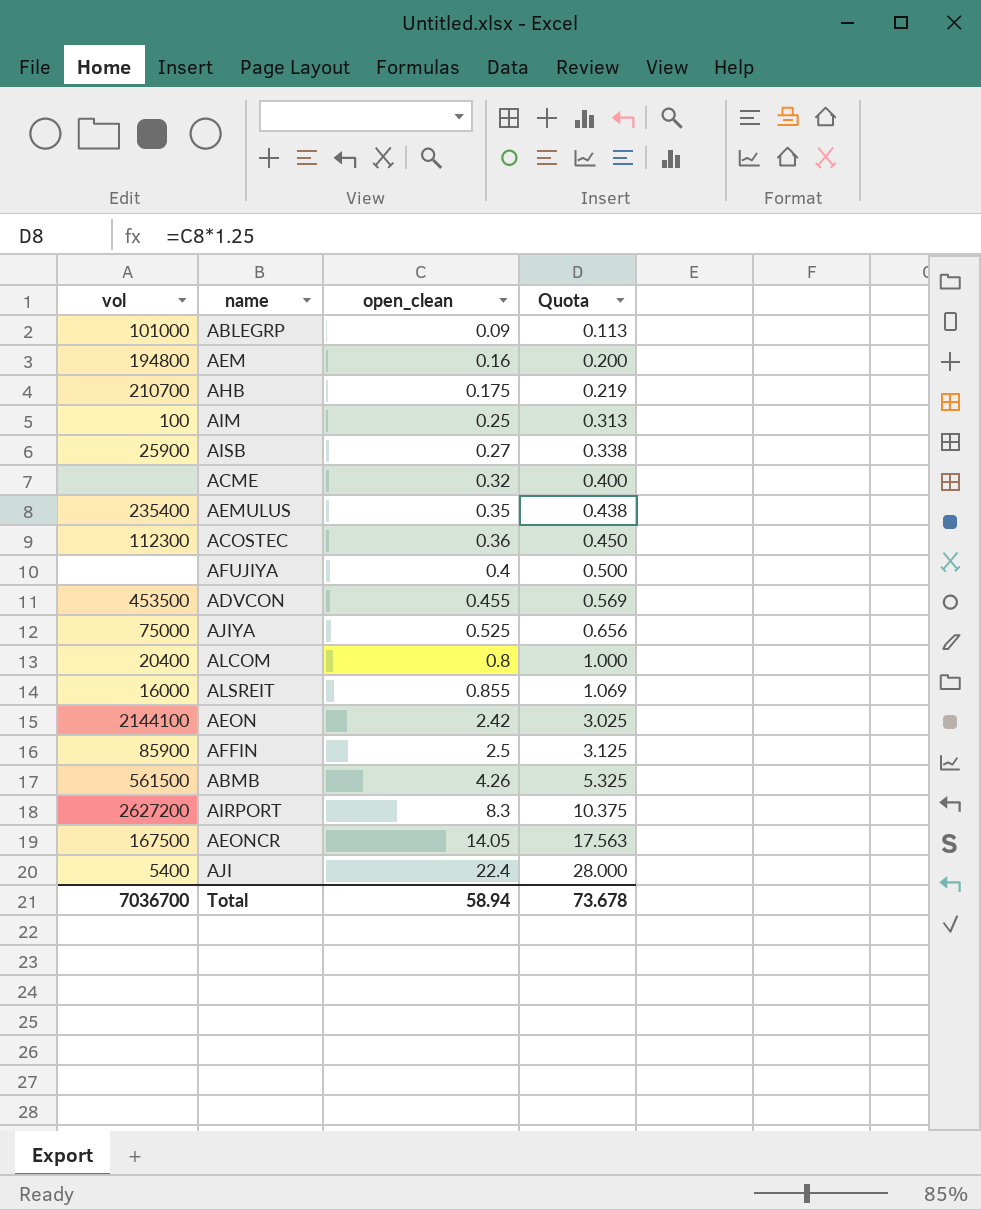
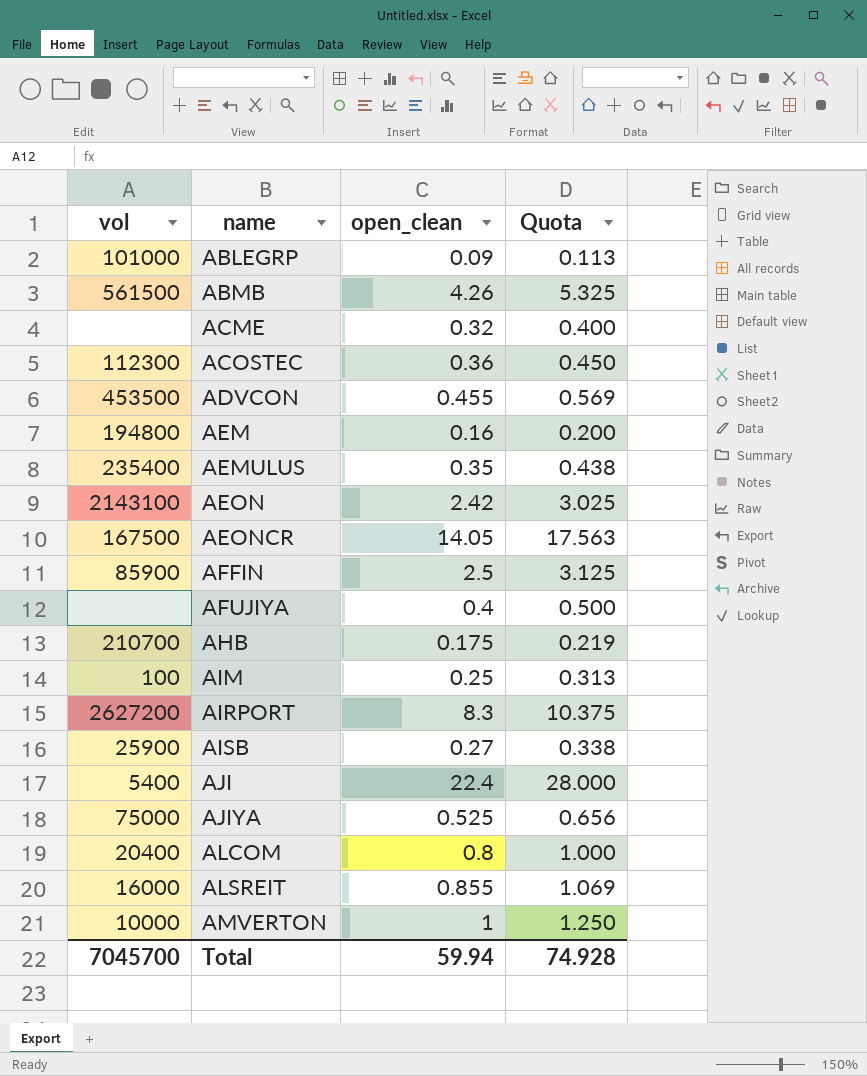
row order: open_clean ascending -> name ascending
AEON | vol: 2144100 -> 2143100
row AMVERTON: none -> 10000 | 1 | 1.250
Total | vol: 7036700 -> 7045700
Total | open_clean: 58.94 -> 59.94
Total | Quota: 73.678 -> 74.928

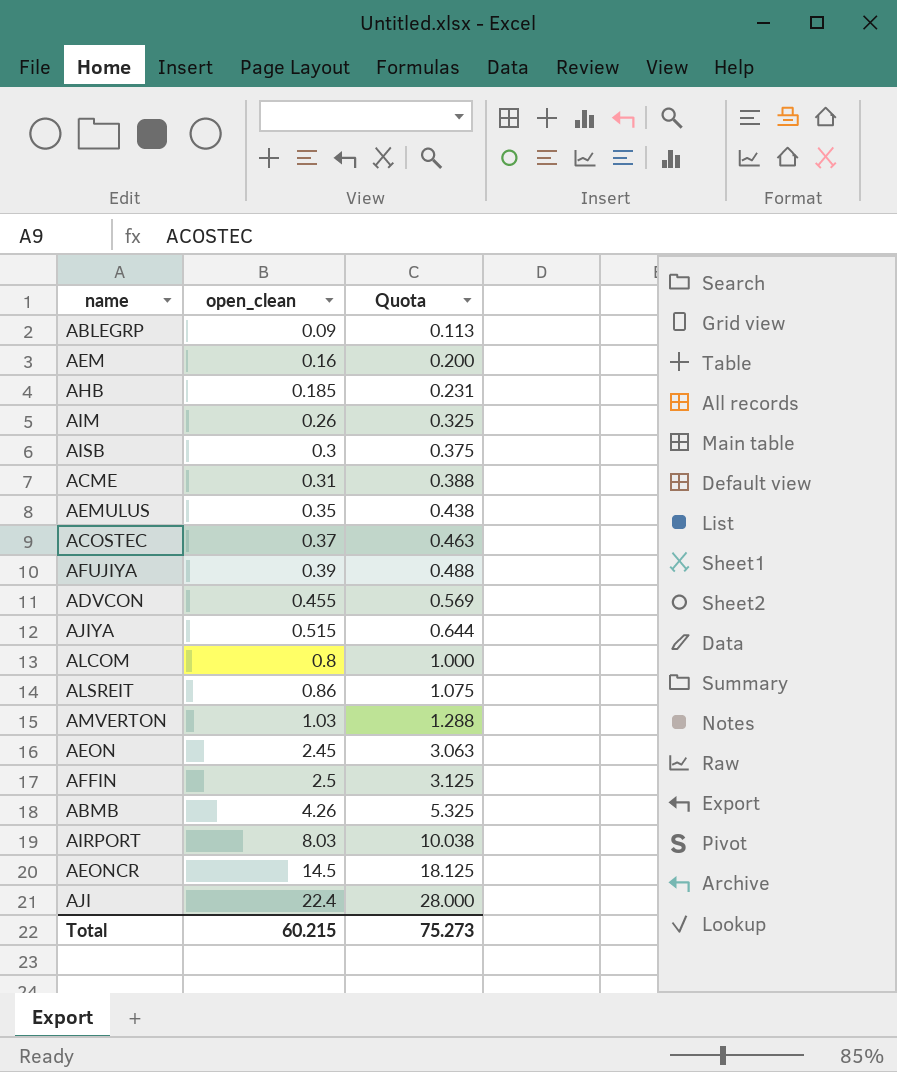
row order: name ascending -> open_clean ascending
column vol | position: 1 -> none
AHB | open_clean: 0.175 -> 0.185
AHB | Quota: 0.219 -> 0.231
AIM | open_clean: 0.25 -> 0.26
AIM | Quota: 0.313 -> 0.325
AISB | open_clean: 0.27 -> 0.3
AISB | Quota: 0.338 -> 0.375
ACME | open_clean: 0.32 -> 0.31
ACME | Quota: 0.400 -> 0.388
ACOSTEC | open_clean: 0.36 -> 0.37
ACOSTEC | Quota: 0.450 -> 0.463
AFUJIYA | open_clean: 0.4 -> 0.39
AFUJIYA | Quota: 0.500 -> 0.488
AJIYA | open_clean: 0.525 -> 0.515
AJIYA | Quota: 0.656 -> 0.644
ALSREIT | open_clean: 0.855 -> 0.86
ALSREIT | Quota: 1.069 -> 1.075
AMVERTON | open_clean: 1 -> 1.03
AMVERTON | Quota: 1.250 -> 1.288
AEON | open_clean: 2.42 -> 2.45
AEON | Quota: 3.025 -> 3.063
AIRPORT | open_clean: 8.3 -> 8.03
AIRPORT | Quota: 10.375 -> 10.038
AEONCR | open_clean: 14.05 -> 14.5
AEONCR | Quota: 17.563 -> 18.125
Total | open_clean: 59.94 -> 60.215
Total | Quota: 74.928 -> 75.273

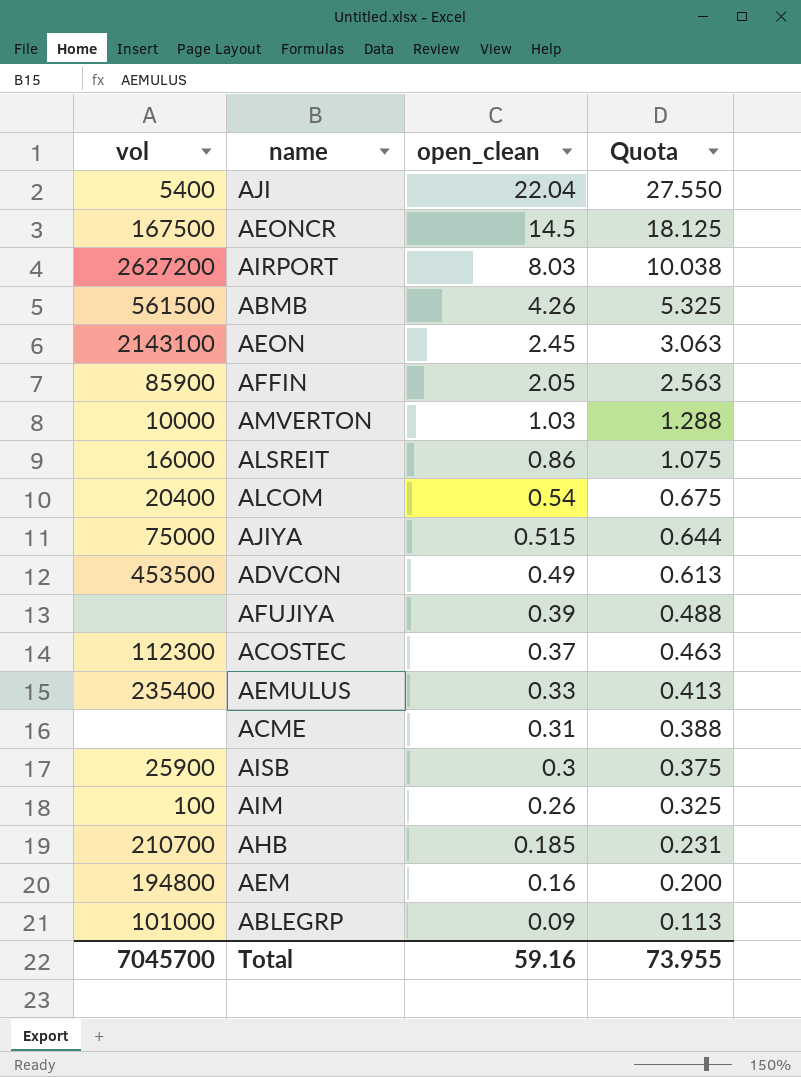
row order: open_clean ascending -> open_clean descending
column vol | position: none -> 1
AJI | open_clean: 22.4 -> 22.04
AJI | Quota: 28.000 -> 27.550
AFFIN | open_clean: 2.5 -> 2.05
AFFIN | Quota: 3.125 -> 2.563
ALCOM | open_clean: 0.8 -> 0.54
ALCOM | Quota: 1.000 -> 0.675
ADVCON | open_clean: 0.455 -> 0.49
ADVCON | Quota: 0.569 -> 0.613
AEMULUS | open_clean: 0.35 -> 0.33
AEMULUS | Quota: 0.438 -> 0.413
Total | open_clean: 60.215 -> 59.16
Total | Quota: 75.273 -> 73.955

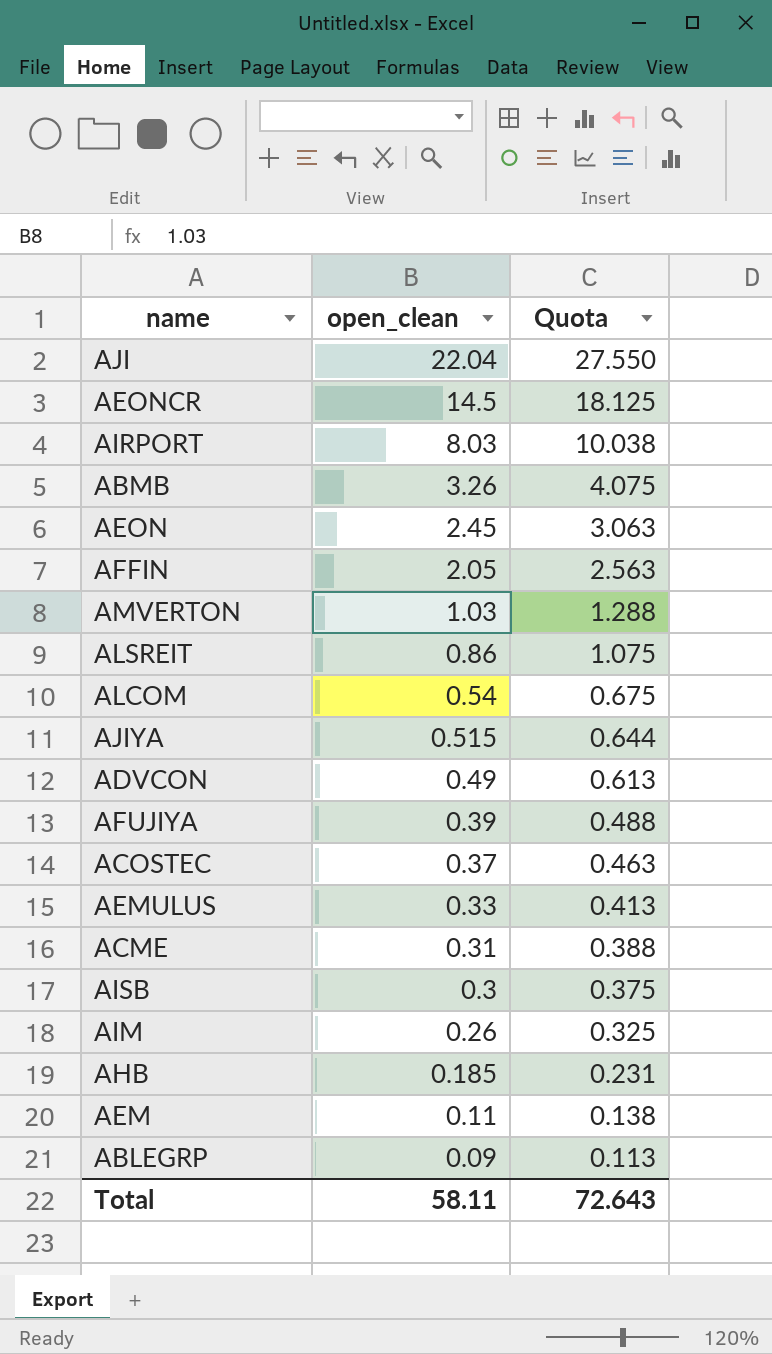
column vol | position: 1 -> none
ABMB | open_clean: 4.26 -> 3.26
ABMB | Quota: 5.325 -> 4.075
AEM | open_clean: 0.16 -> 0.11
AEM | Quota: 0.200 -> 0.138
Total | open_clean: 59.16 -> 58.11
Total | Quota: 73.955 -> 72.643

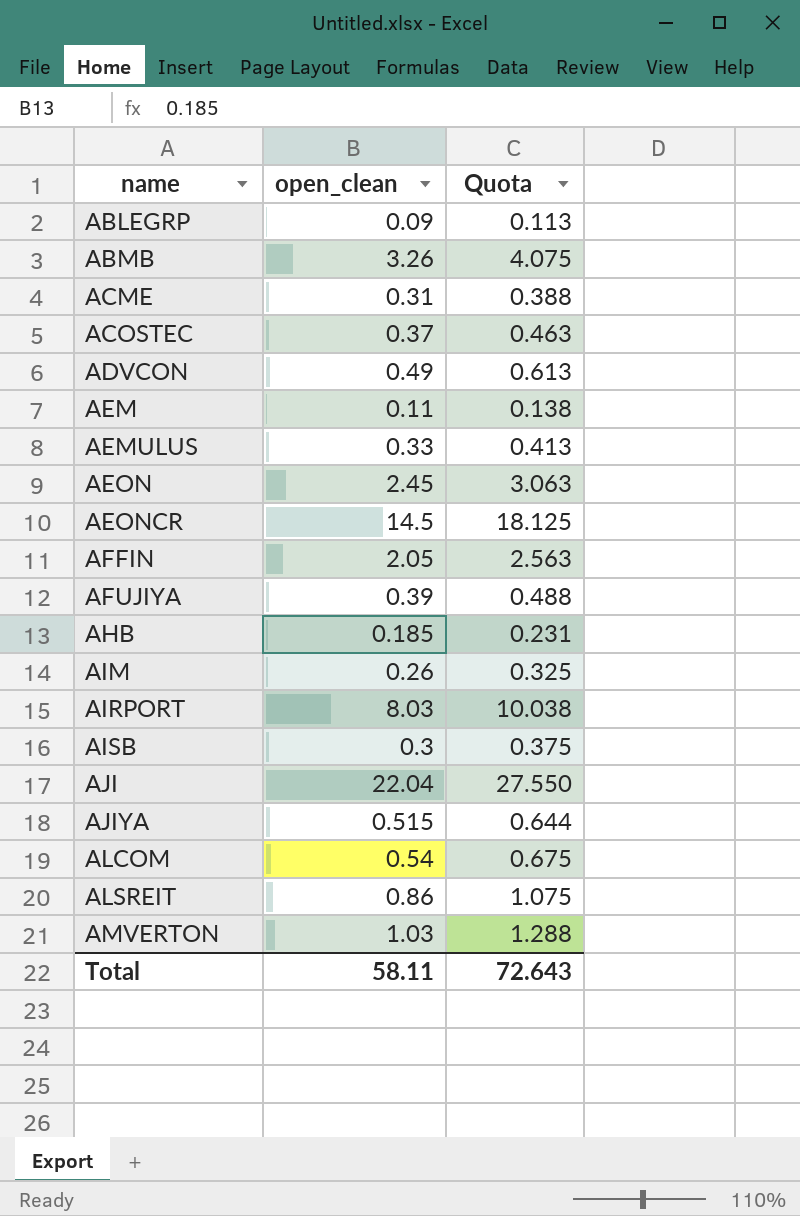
row order: open_clean descending -> name ascending

